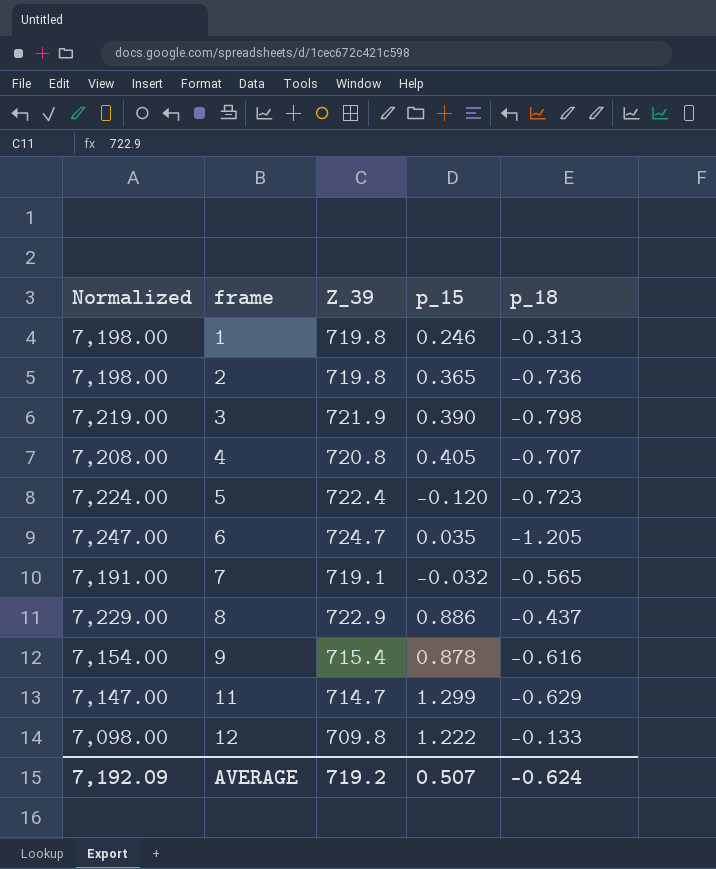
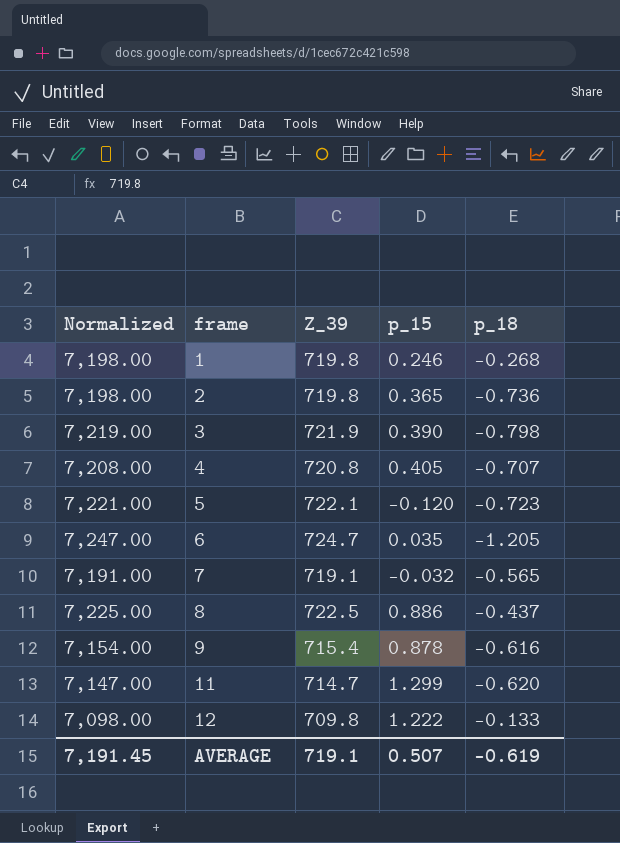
1 | p_18: -0.313 -> -0.268
5 | Normalized: 7,224.00 -> 7,221.00
5 | Z_39: 722.4 -> 722.1
8 | Normalized: 7,229.00 -> 7,225.00
8 | Z_39: 722.9 -> 722.5
11 | p_18: -0.629 -> -0.620
AVERAGE | Normalized: 7,192.09 -> 7,191.45
AVERAGE | Z_39: 719.2 -> 719.1
AVERAGE | p_18: -0.624 -> -0.619

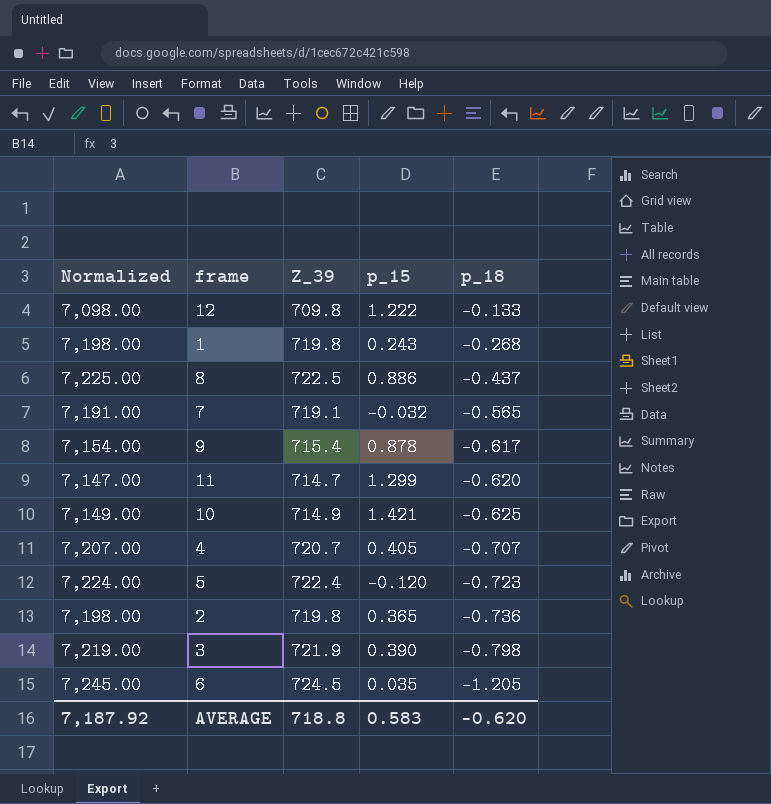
row order: frame ascending -> p_18 descending
1 | p_15: 0.246 -> 0.243
9 | p_18: -0.616 -> -0.617
row 10: none -> 7,149.00 | 714.9 | 1.421 | -0.625
4 | Normalized: 7,208.00 -> 7,207.00
4 | Z_39: 720.8 -> 720.7
5 | Normalized: 7,221.00 -> 7,224.00
5 | Z_39: 722.1 -> 722.4
6 | Normalized: 7,247.00 -> 7,245.00
6 | Z_39: 724.7 -> 724.5
AVERAGE | Normalized: 7,191.45 -> 7,187.92
AVERAGE | Z_39: 719.1 -> 718.8
AVERAGE | p_15: 0.507 -> 0.583
AVERAGE | p_18: -0.619 -> -0.620

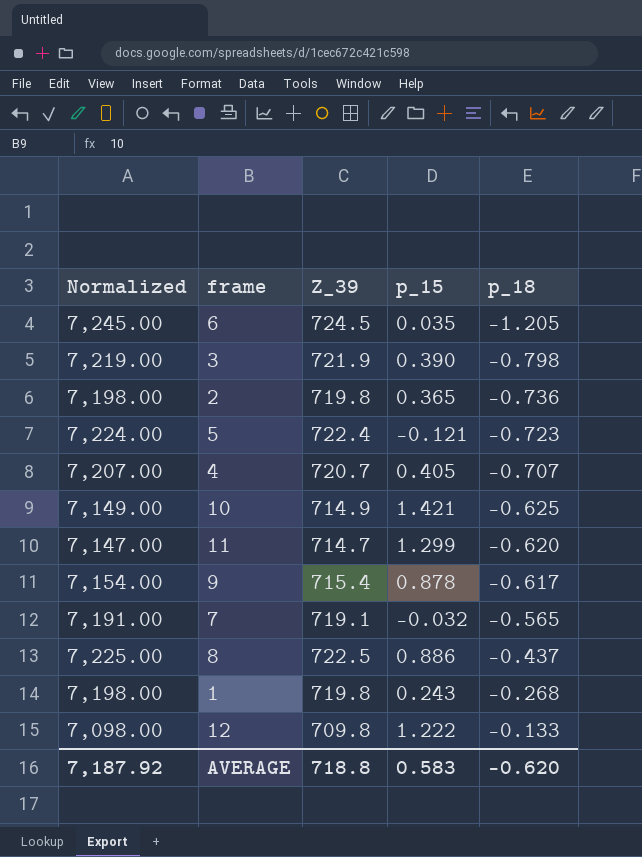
row order: p_18 descending -> p_18 ascending
5 | p_15: -0.120 -> -0.121

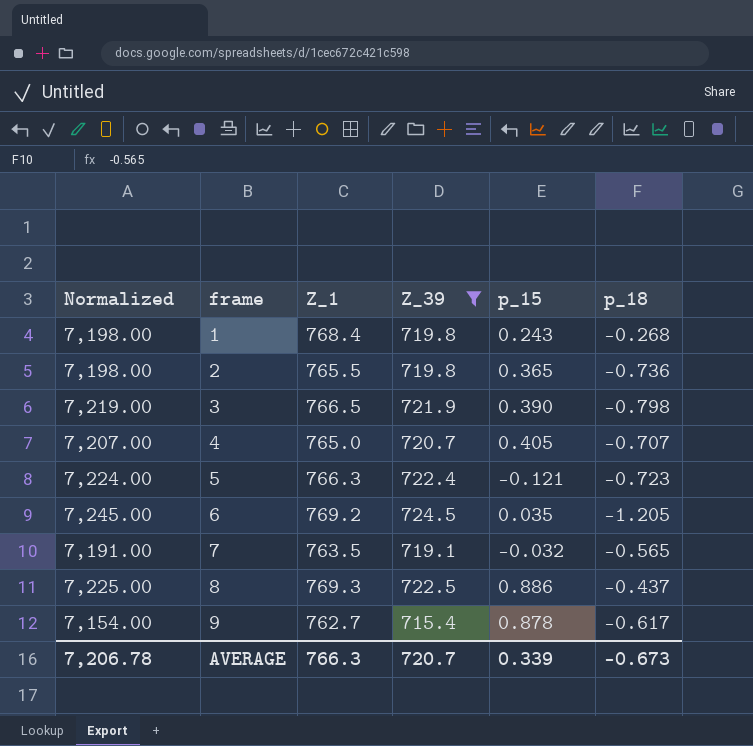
filter: none -> Z_39 >= 715.4
row order: p_18 ascending -> frame ascending
column Z_1 | position: none -> 3
AVERAGE | Normalized: 7,187.92 -> 7,206.78
AVERAGE | Z_39: 718.8 -> 720.7
AVERAGE | p_15: 0.583 -> 0.339
AVERAGE | p_18: -0.620 -> -0.673

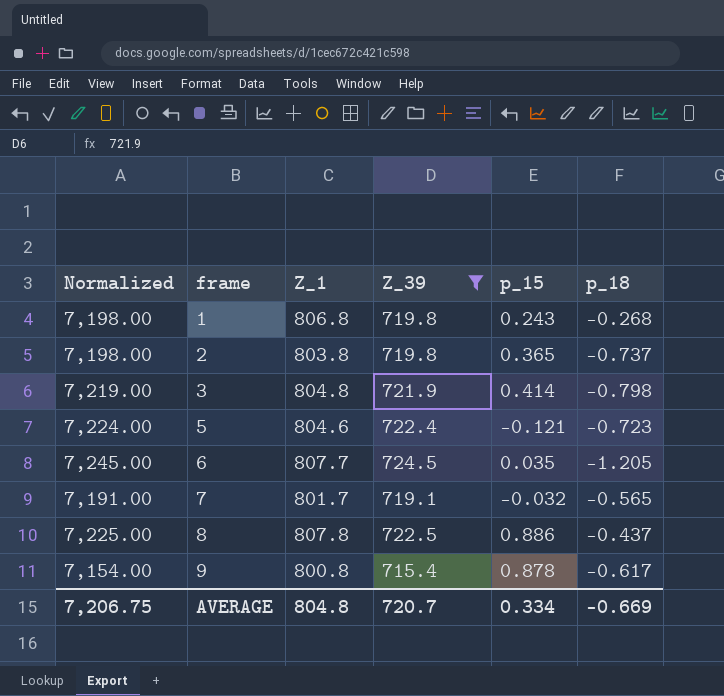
row 4: 7,207.00 | 765.0 | 720.7 | 0.405 | -0.707 -> none
1 | Z_1: 768.4 -> 806.8
2 | Z_1: 765.5 -> 803.8
2 | p_18: -0.736 -> -0.737
3 | Z_1: 766.5 -> 804.8
3 | p_15: 0.390 -> 0.414
5 | Z_1: 766.3 -> 804.6
6 | Z_1: 769.2 -> 807.7
7 | Z_1: 763.5 -> 801.7
8 | Z_1: 769.3 -> 807.8
9 | Z_1: 762.7 -> 800.8
AVERAGE | Normalized: 7,206.78 -> 7,206.75
AVERAGE | Z_1: 766.3 -> 804.8
AVERAGE | p_15: 0.339 -> 0.334
AVERAGE | p_18: -0.673 -> -0.669

